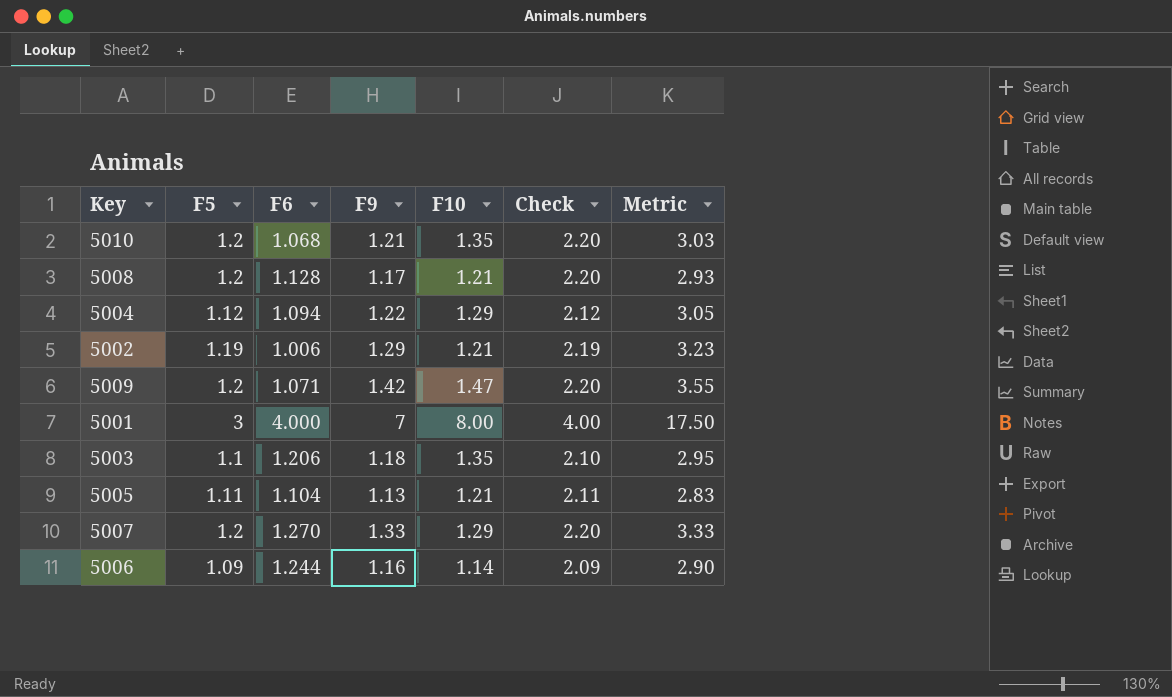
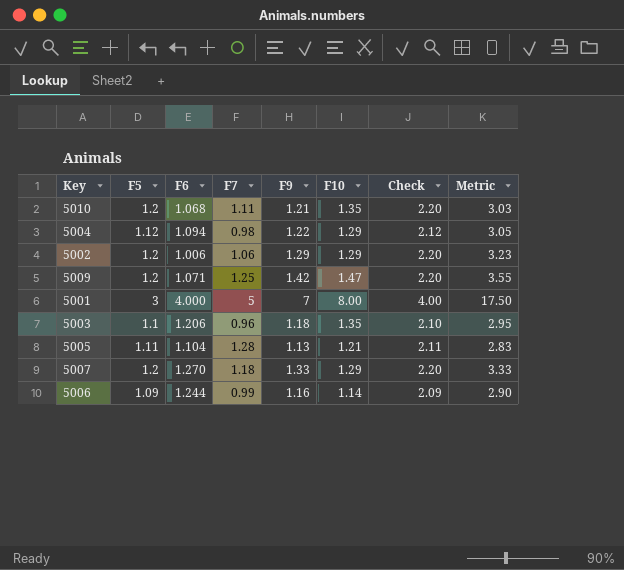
column F7 | position: none -> 4
row 5008: 1.2 | 1.128 | 1.17 | 1.21 | 2.20 | 2.93 -> none
5002 | F5: 1.19 -> 1.2
5002 | F10: 1.21 -> 1.29
5002 | Check: 2.19 -> 2.20

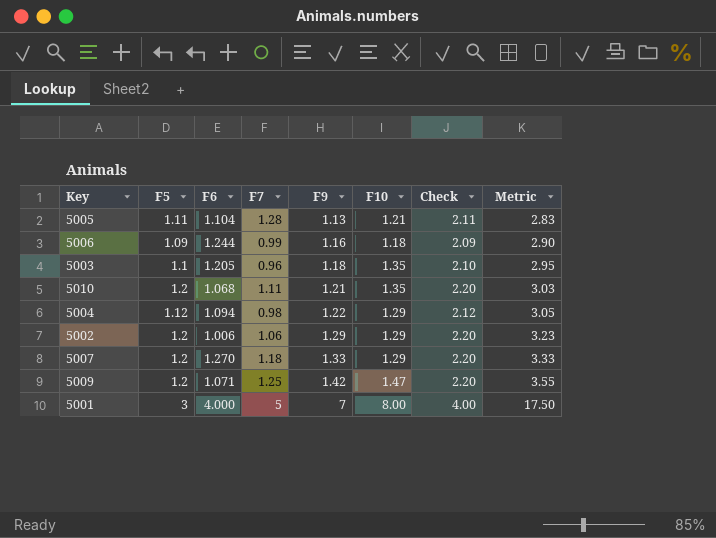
row order: none -> F9 ascending
5006 | F10: 1.14 -> 1.18
5003 | F6: 1.206 -> 1.205

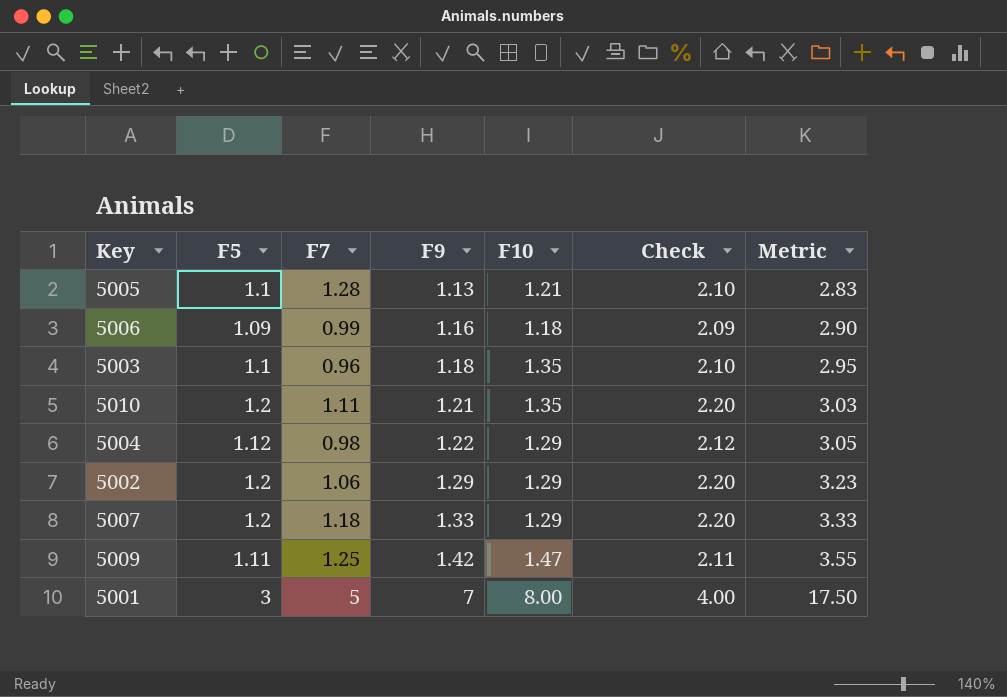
column F6 | position: 3 -> none
5005 | F5: 1.11 -> 1.1
5005 | Check: 2.11 -> 2.10
5009 | F5: 1.2 -> 1.11
5009 | Check: 2.20 -> 2.11

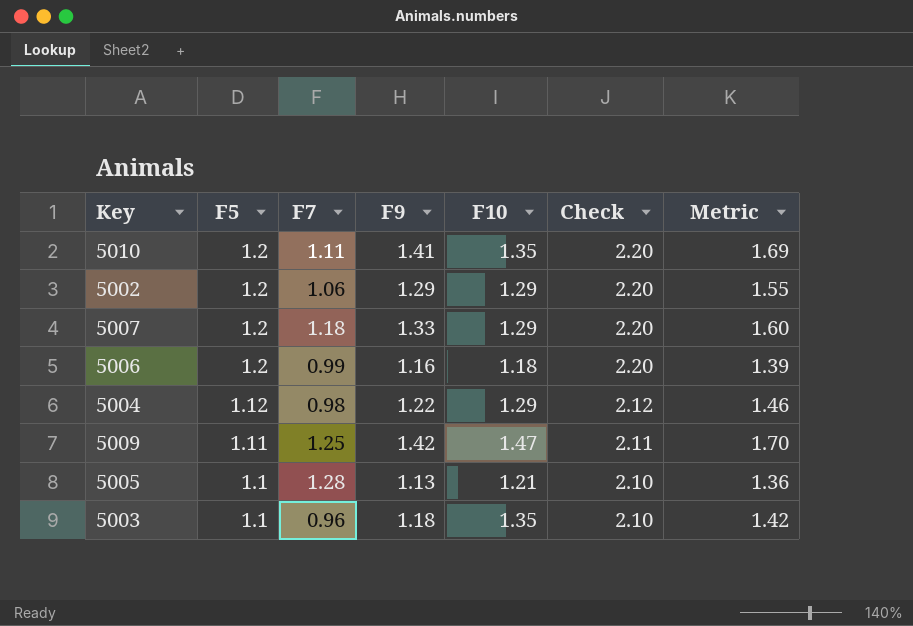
row order: F9 ascending -> F5 descending
column Metric | formula: [F9] * 2.5 -> [F9] * 1.2
row 5001: 3 | 5 | 7 | 8.00 | 4.00 | 17.50 -> none
5010 | F9: 1.21 -> 1.41
5006 | F5: 1.09 -> 1.2
5006 | Check: 2.09 -> 2.20

